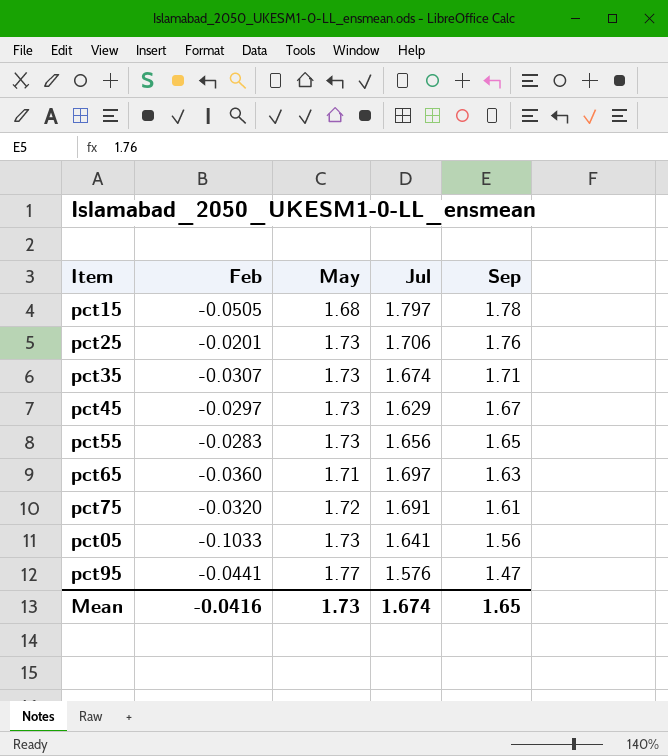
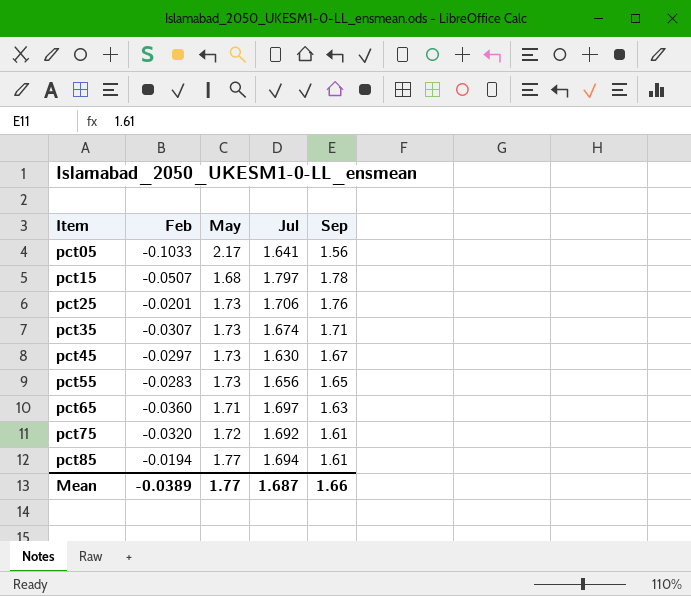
row order: Sep descending -> Item ascending
row pct95: -0.0441 | 1.77 | 1.576 | 1.47 -> none
pct05 | May: 1.73 -> 2.17
pct15 | Feb: -0.0505 -> -0.0507
pct45 | Jul: 1.629 -> 1.630
pct75 | Jul: 1.691 -> 1.692
row pct85: none -> -0.0194 | 1.77 | 1.694 | 1.61
Mean | Feb: -0.0416 -> -0.0389
Mean | May: 1.73 -> 1.77
Mean | Jul: 1.674 -> 1.687
Mean | Sep: 1.65 -> 1.66

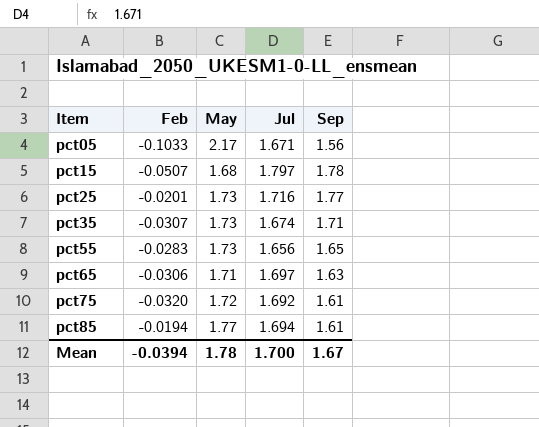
row pct45: -0.0297 | 1.73 | 1.630 | 1.67 -> none
pct05 | Jul: 1.641 -> 1.671
pct25 | Jul: 1.706 -> 1.716
pct25 | Sep: 1.76 -> 1.77
pct65 | Feb: -0.0360 -> -0.0306
Mean | Feb: -0.0389 -> -0.0394
Mean | May: 1.77 -> 1.78
Mean | Jul: 1.687 -> 1.700
Mean | Sep: 1.66 -> 1.67

